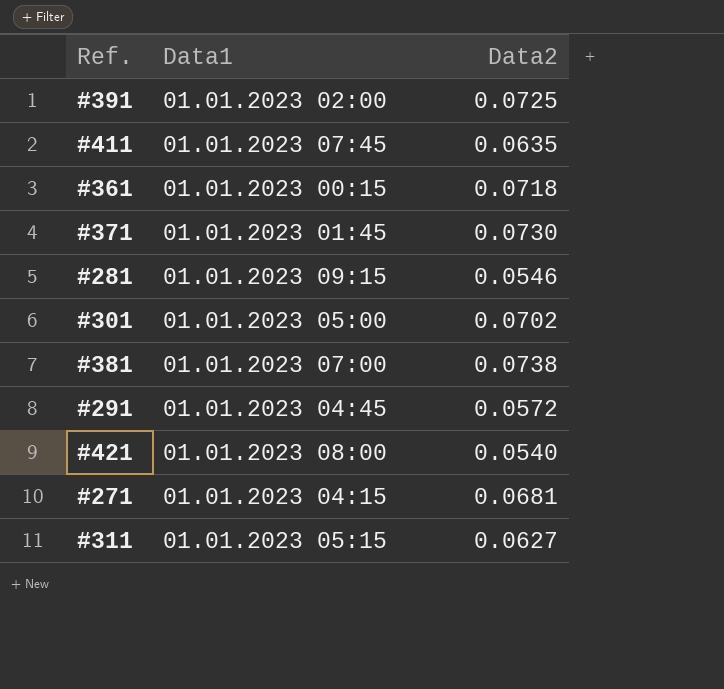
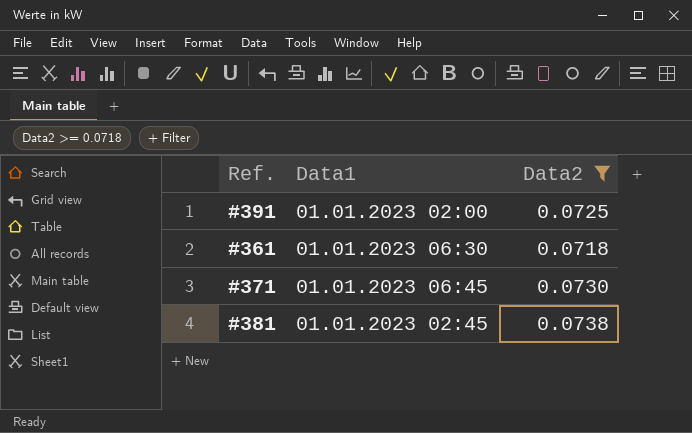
filter: none -> Data2 >= 0.0718
#361 | Data1: 01.01.2023 00:15 -> 01.01.2023 06:30
#371 | Data1: 01.01.2023 01:45 -> 01.01.2023 06:45
#381 | Data1: 01.01.2023 07:00 -> 01.01.2023 02:45

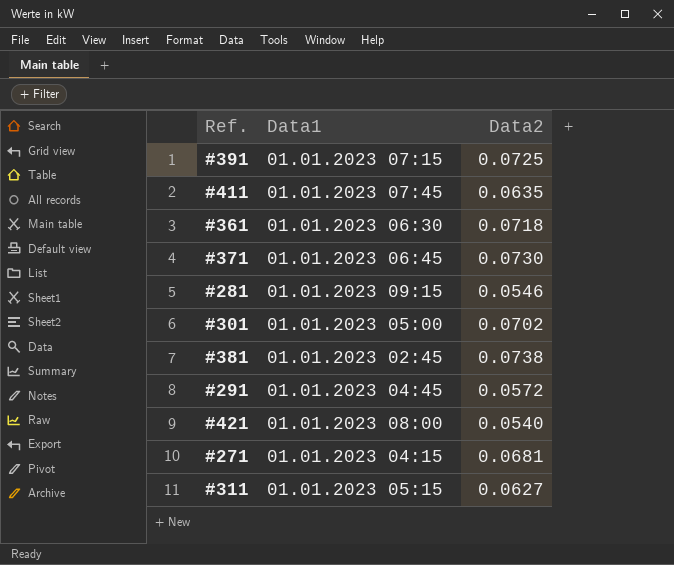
filter: Data2 >= 0.0718 -> none
#391 | Data1: 01.01.2023 02:00 -> 01.01.2023 07:15

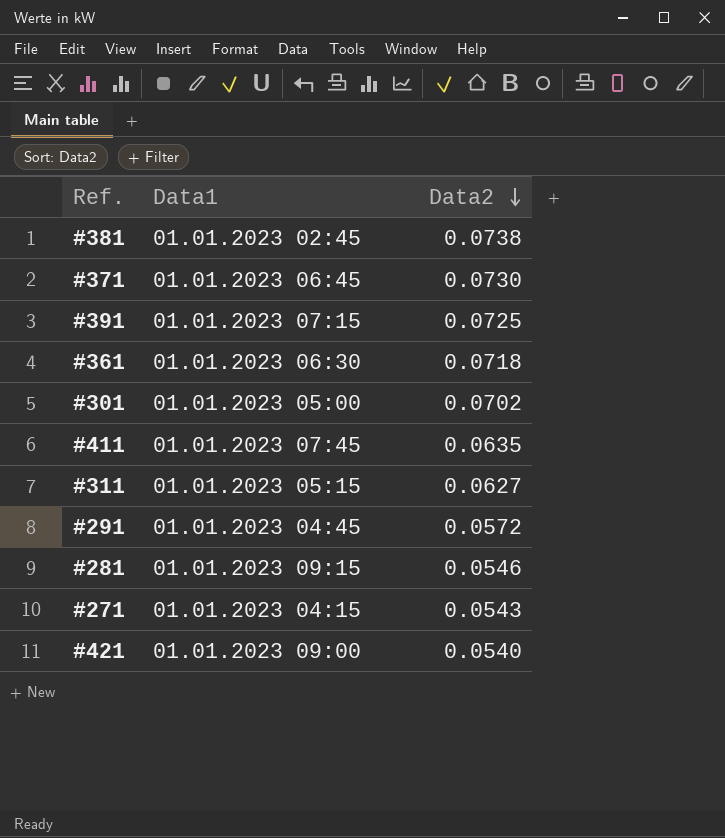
row order: none -> Data2 descending
#271 | Data2: 0.0681 -> 0.0543
#421 | Data1: 01.01.2023 08:00 -> 01.01.2023 09:00

